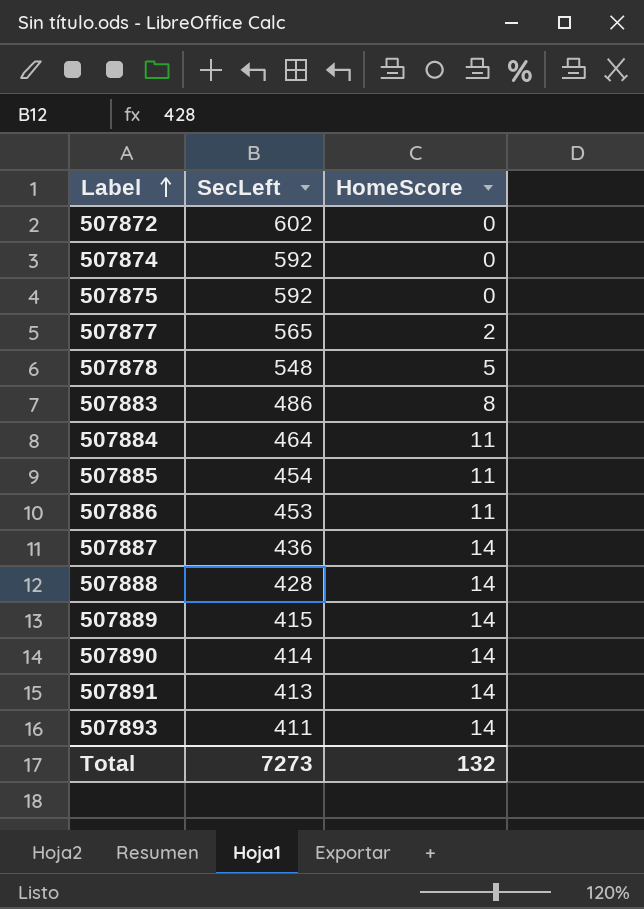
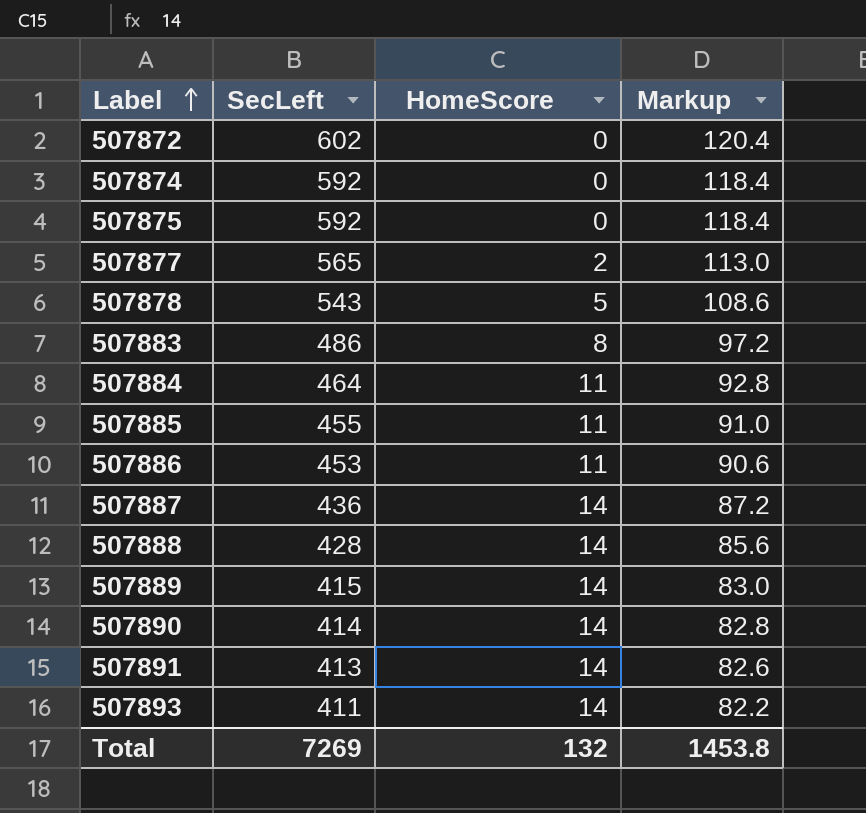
column Markup | formula: none -> [SecLeft] * 0.2
507878 | SecLeft: 548 -> 543
507885 | SecLeft: 454 -> 455
Total | SecLeft: 7273 -> 7269

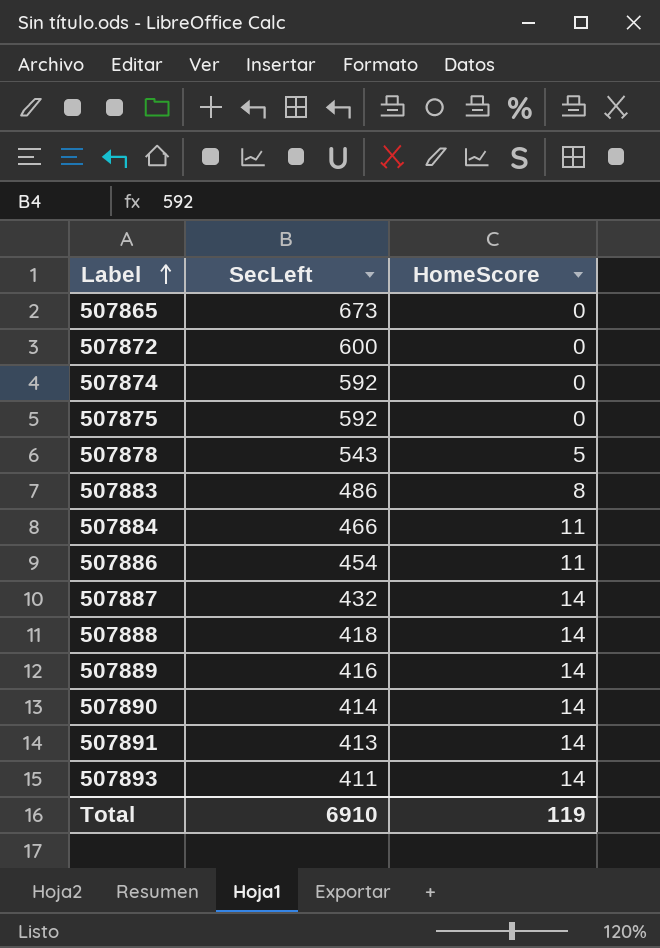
column Markup | formula: [SecLeft] * 0.2 -> none
row 507877: 565 | 2 | 113.0 -> none
row 507885: 455 | 11 | 91.0 -> none
row 507865: none -> 673 | 0
507872 | SecLeft: 602 -> 600
507884 | SecLeft: 464 -> 466
507886 | SecLeft: 453 -> 454
507887 | SecLeft: 436 -> 432
507888 | SecLeft: 428 -> 418
507889 | SecLeft: 415 -> 416
Total | SecLeft: 7269 -> 6910
Total | HomeScore: 132 -> 119

